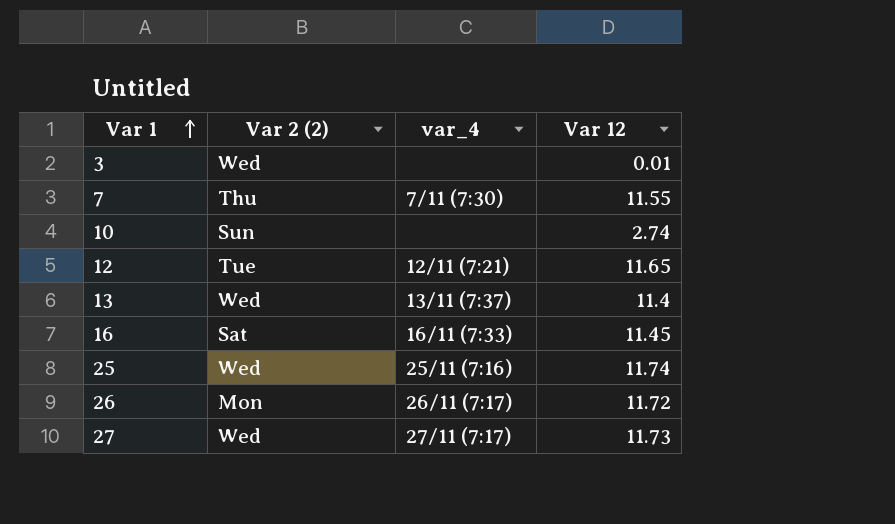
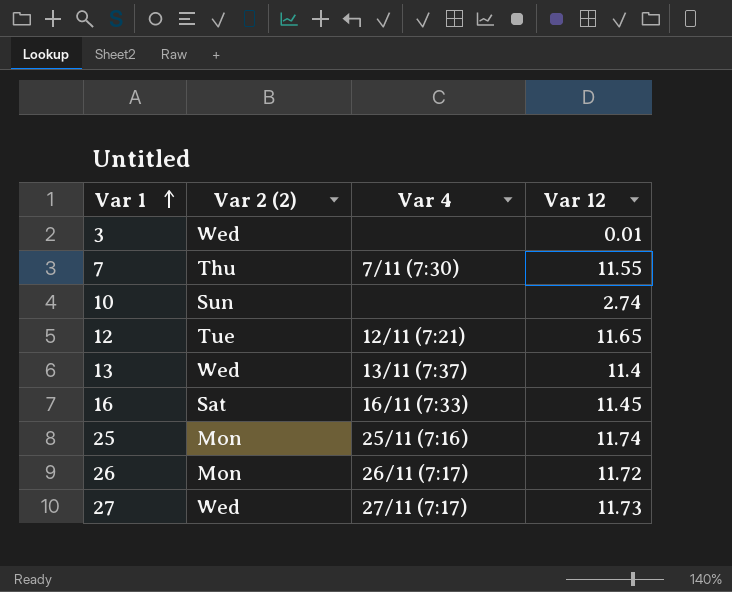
column name: var_4 -> Var 4
25 | Var 2 (2): Wed -> Mon

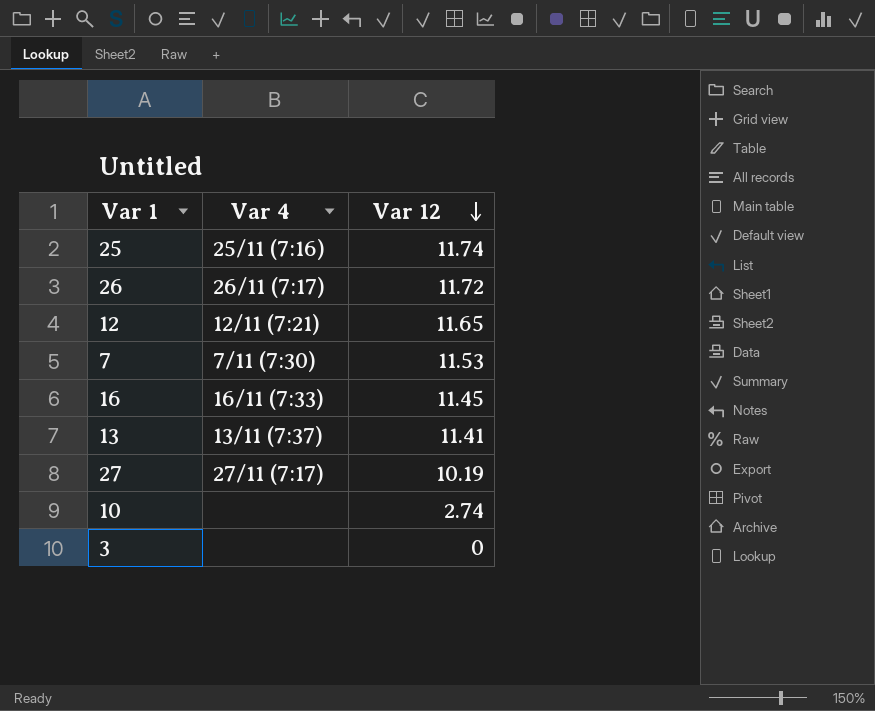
row order: Var 1 ascending -> Var 12 descending
column Var 2 (2) | position: 2 -> none
7 | Var 12: 11.55 -> 11.53
13 | Var 12: 11.4 -> 11.41
27 | Var 12: 11.73 -> 10.19
3 | Var 12: 0.01 -> 0

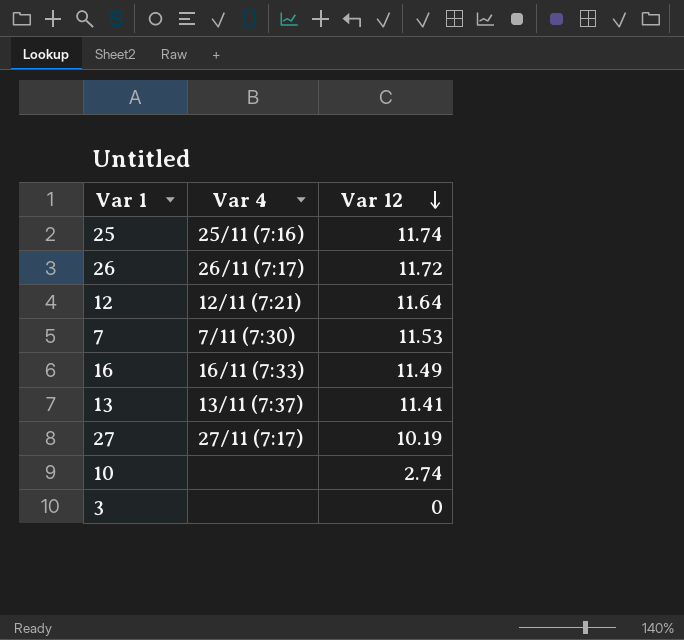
12 | Var 12: 11.65 -> 11.64
16 | Var 12: 11.45 -> 11.49

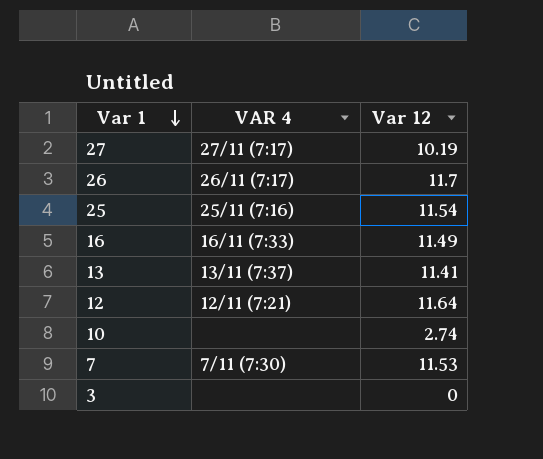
row order: Var 12 descending -> Var 1 descending
column name: Var 4 -> VAR 4
26 | Var 12: 11.72 -> 11.7
25 | Var 12: 11.74 -> 11.54

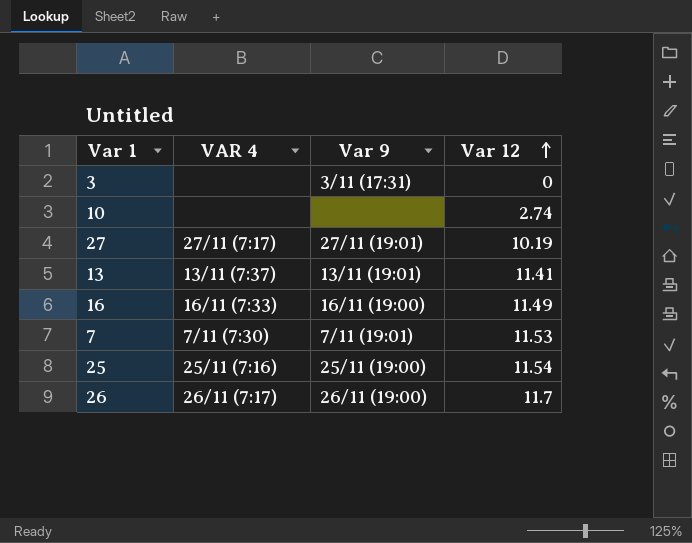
row order: Var 1 descending -> Var 12 ascending
column Var 9 | position: none -> 3
row 12: 12/11 (7:21) | 11.64 -> none

